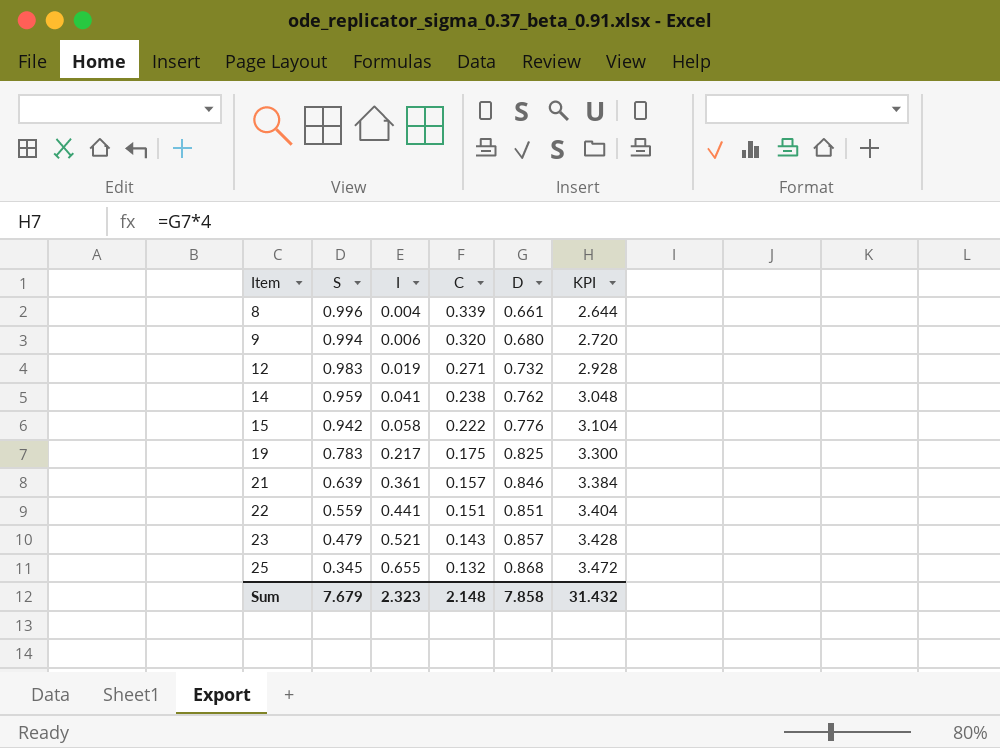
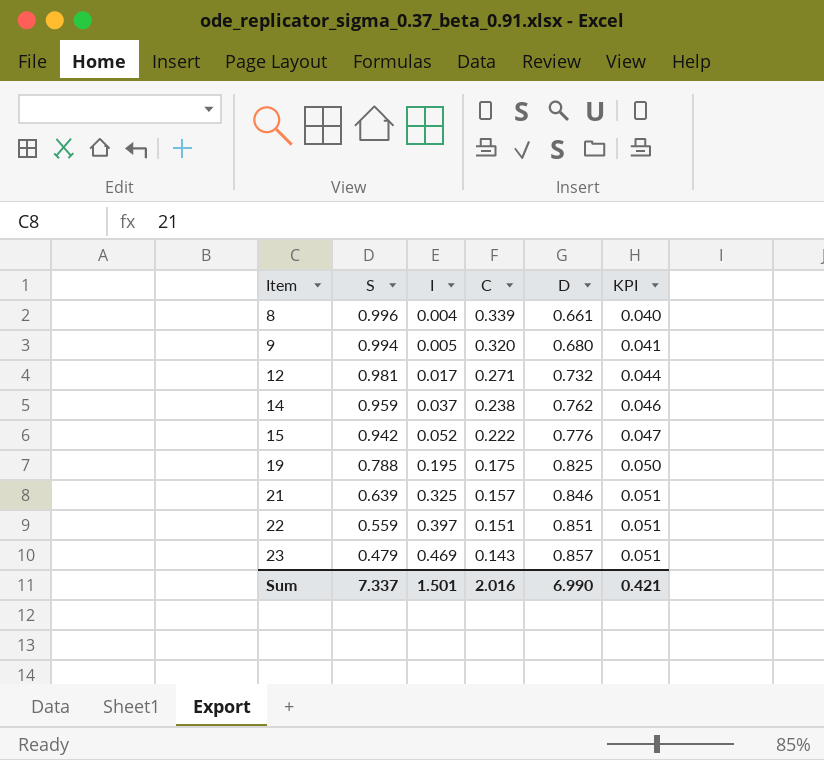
column KPI | formula: [D] * 4 -> [D] * 0.06
row 25: 0.345 | 0.655 | 0.132 | 0.868 | 3.472 -> none
9 | I: 0.006 -> 0.005
12 | S: 0.983 -> 0.981
12 | I: 0.019 -> 0.017
14 | I: 0.041 -> 0.037
15 | I: 0.058 -> 0.052
19 | S: 0.783 -> 0.788
19 | I: 0.217 -> 0.195
21 | I: 0.361 -> 0.325
22 | I: 0.441 -> 0.397
23 | I: 0.521 -> 0.469
Sum | S: 7.679 -> 7.337
Sum | I: 2.323 -> 1.501
Sum | C: 2.148 -> 2.016
Sum | D: 7.858 -> 6.990
Sum | KPI: 31.432 -> 0.421

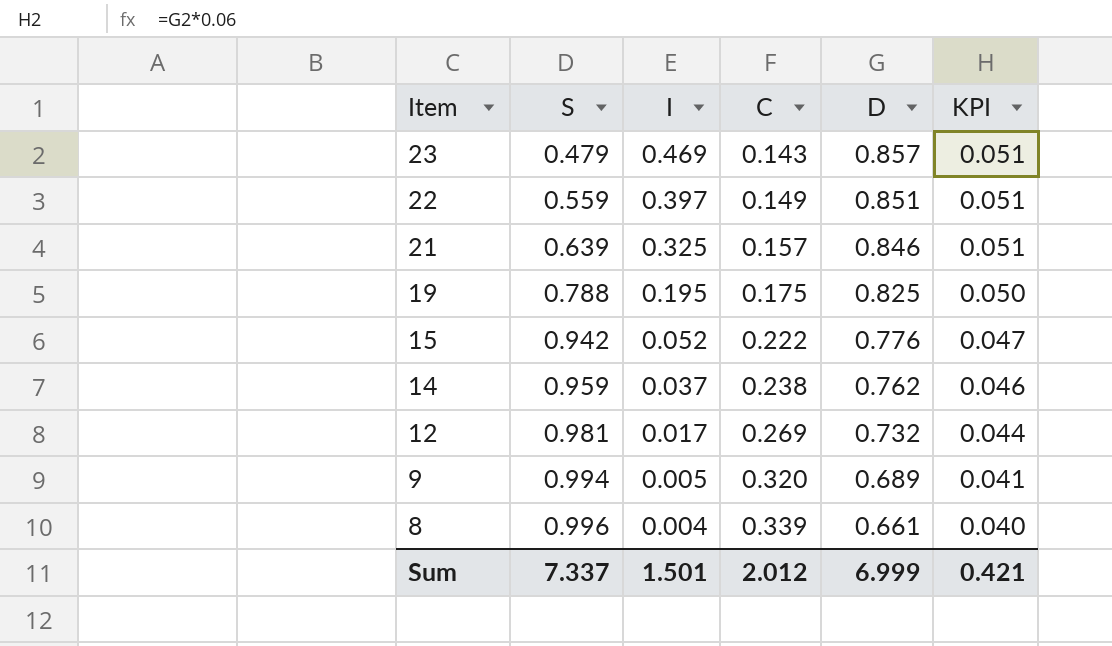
row order: Item ascending -> Item descending
22 | C: 0.151 -> 0.149
12 | C: 0.271 -> 0.269
9 | D: 0.680 -> 0.689
Sum | C: 2.016 -> 2.012
Sum | D: 6.990 -> 6.999

